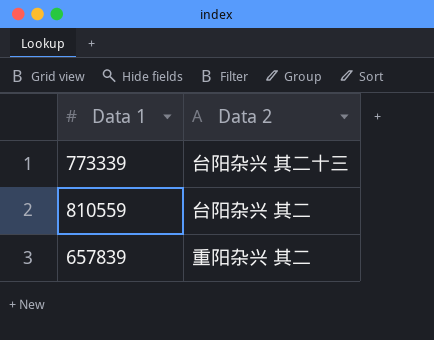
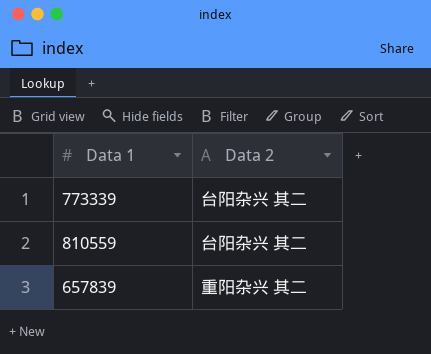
773339 | Data 2: 台阳杂兴 其二十三 -> 台阳杂兴 其二

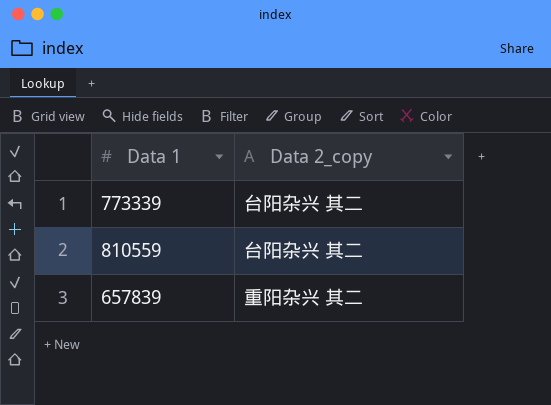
column name: Data 2 -> Data 2_copy

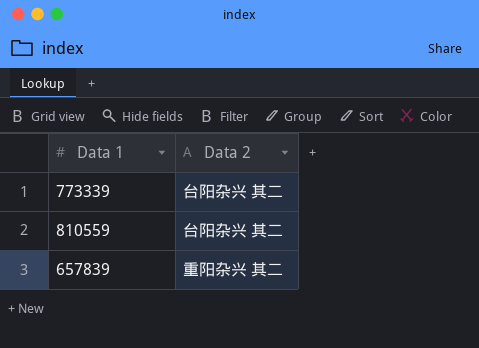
column name: Data 2_copy -> Data 2

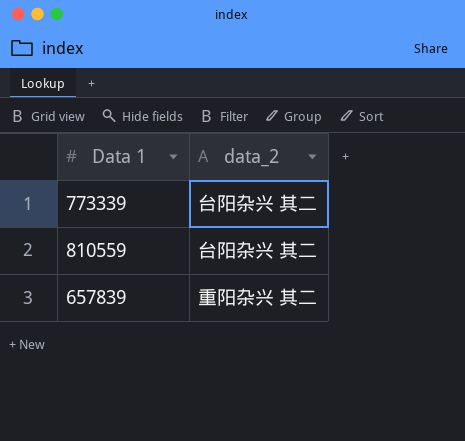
column name: Data 2 -> data_2

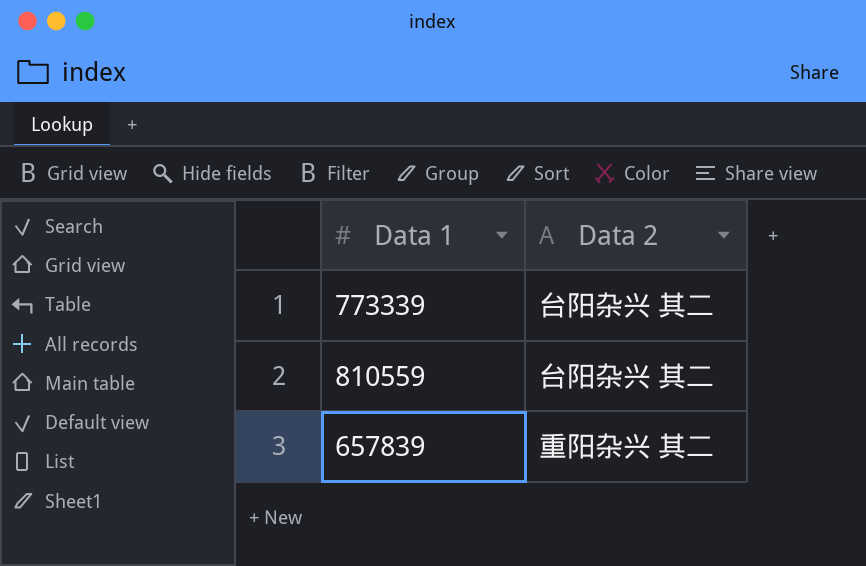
column name: data_2 -> Data 2

